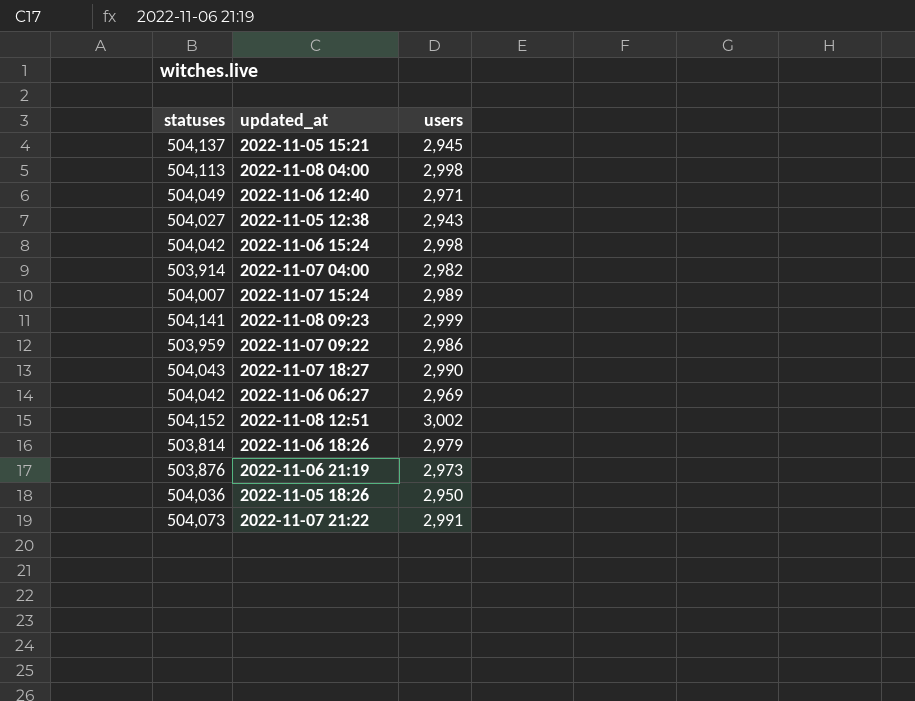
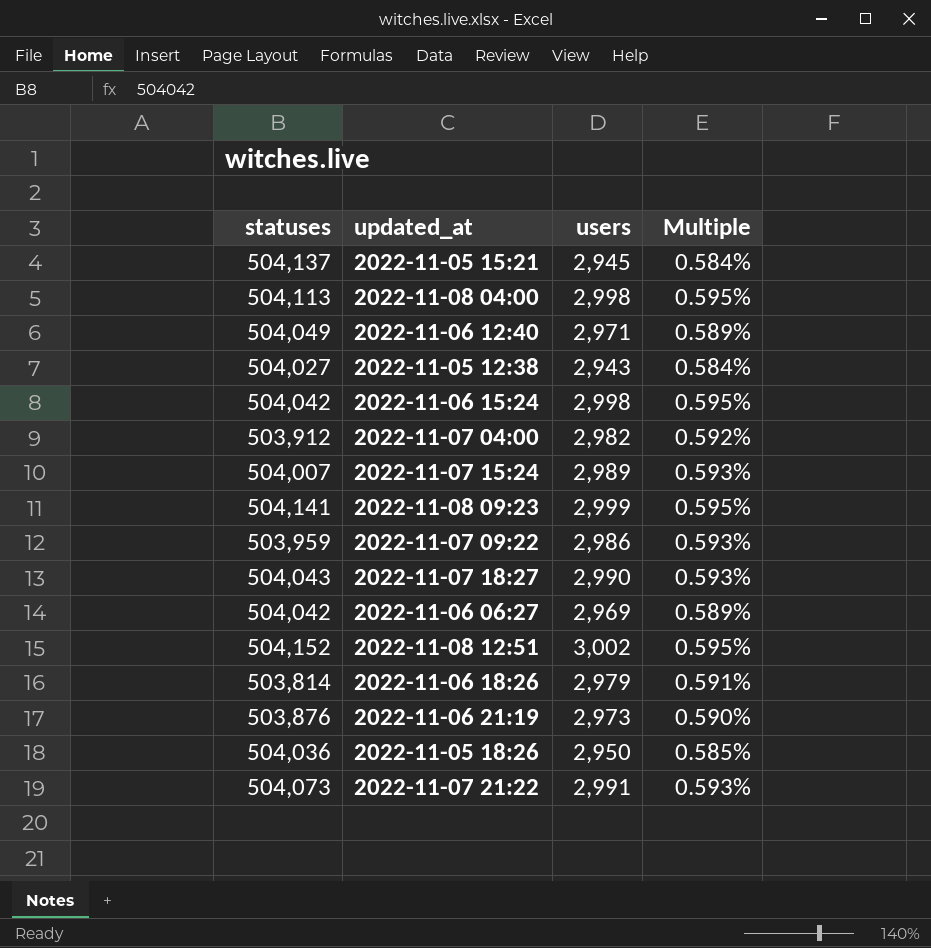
column Multiple | formula: none -> [users] / [statuses]
2022-11-07 04:00 | statuses: 503,914 -> 503,912

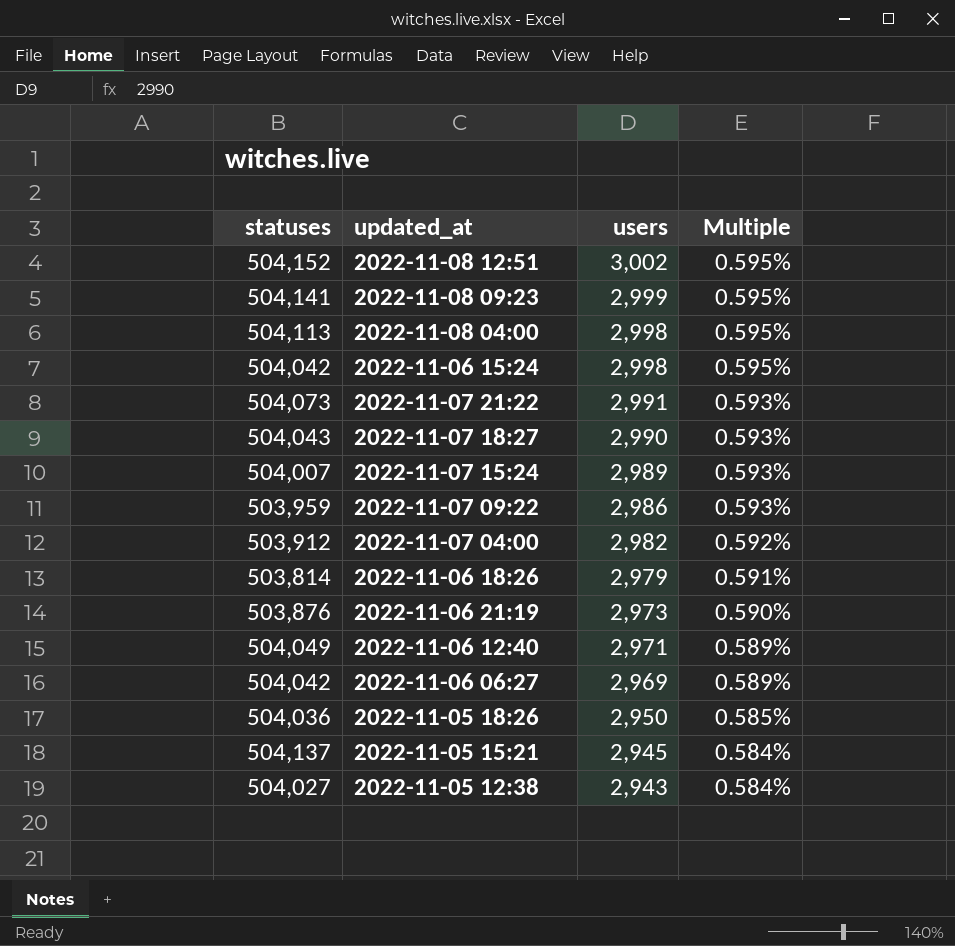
row order: none -> users descending

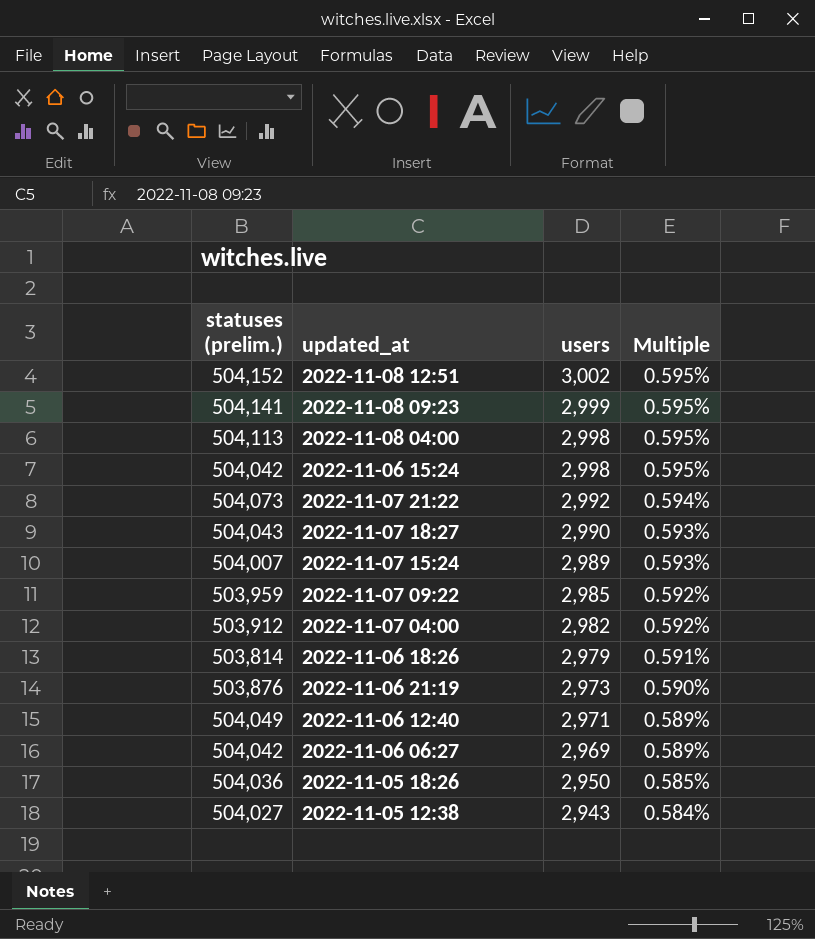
column name: statuses -> statuses (prelim.)
row 2022-11-05 15:21: 504,137 | 2,945 | 0.584% -> none
2022-11-07 21:22 | users: 2,991 -> 2,992
2022-11-07 21:22 | Multiple: 0.593% -> 0.594%
2022-11-07 09:22 | users: 2,986 -> 2,985
2022-11-07 09:22 | Multiple: 0.593% -> 0.592%

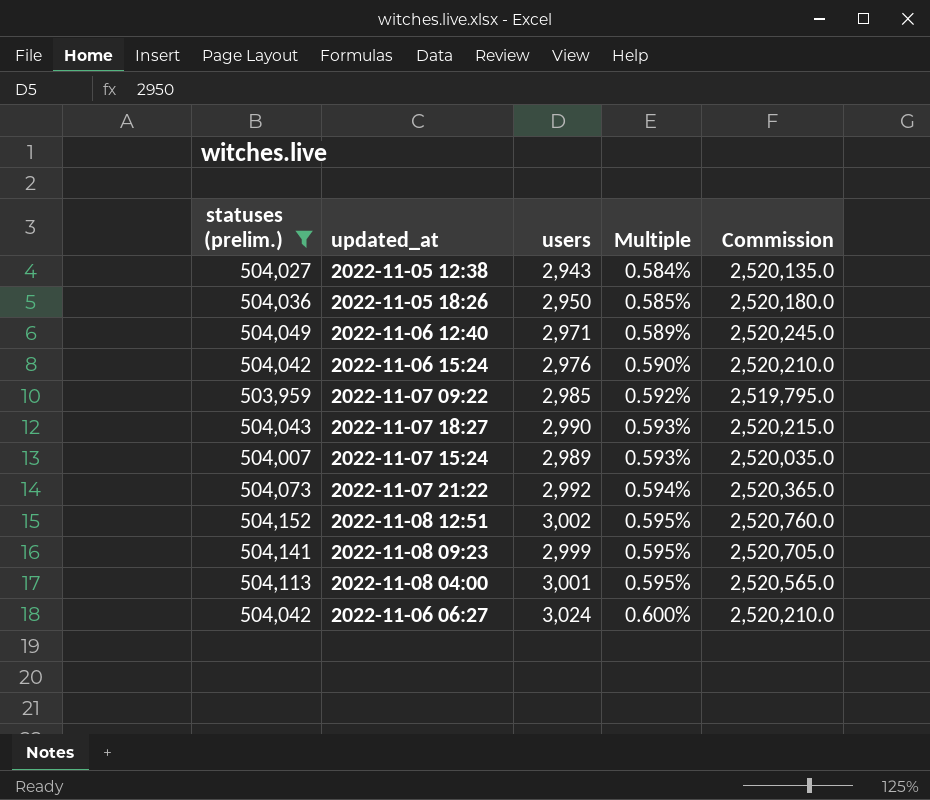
filter: none -> statuses (prelim.) >= 503,959
row order: users descending -> Multiple ascending
column Commission | formula: none -> [statuses (prelim.)] * 5
2022-11-06 15:24 | users: 2,998 -> 2,976
2022-11-06 15:24 | Multiple: 0.595% -> 0.590%
2022-11-08 04:00 | users: 2,998 -> 3,001
2022-11-06 06:27 | users: 2,969 -> 3,024
2022-11-06 06:27 | Multiple: 0.589% -> 0.600%

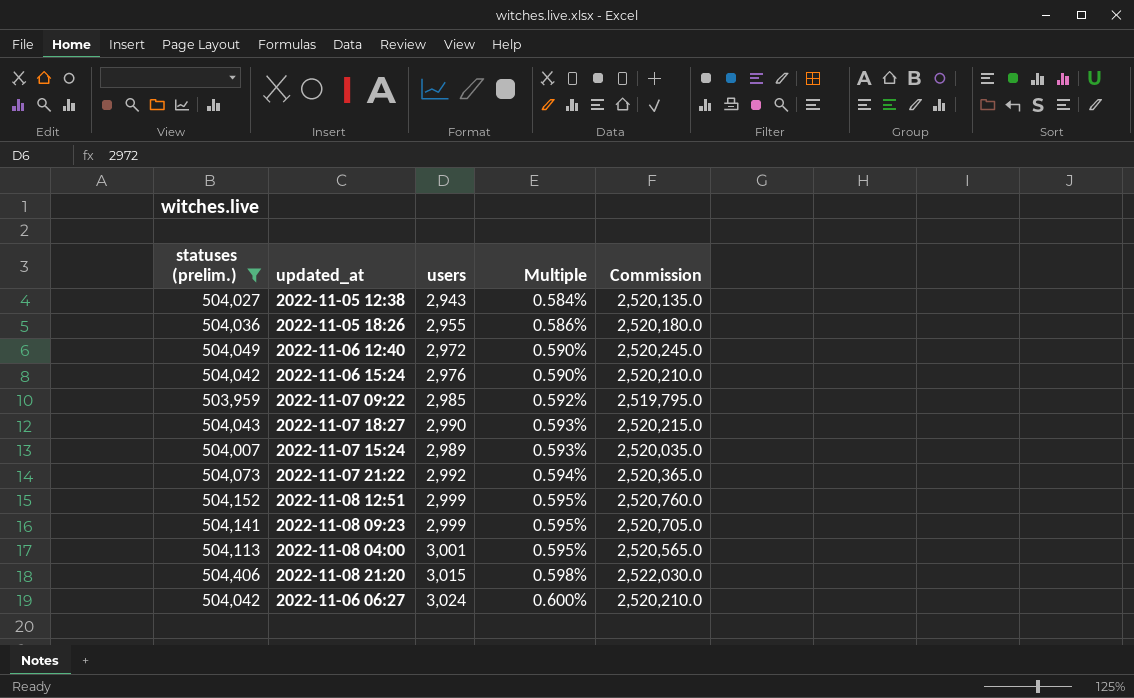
2022-11-05 18:26 | users: 2,950 -> 2,955
2022-11-05 18:26 | Multiple: 0.585% -> 0.586%
2022-11-06 12:40 | users: 2,971 -> 2,972
2022-11-06 12:40 | Multiple: 0.589% -> 0.590%
2022-11-08 12:51 | users: 3,002 -> 2,999
row 2022-11-08 21:20: none -> 504,406 | 3,015 | 0.598% | 2,522,030.0

